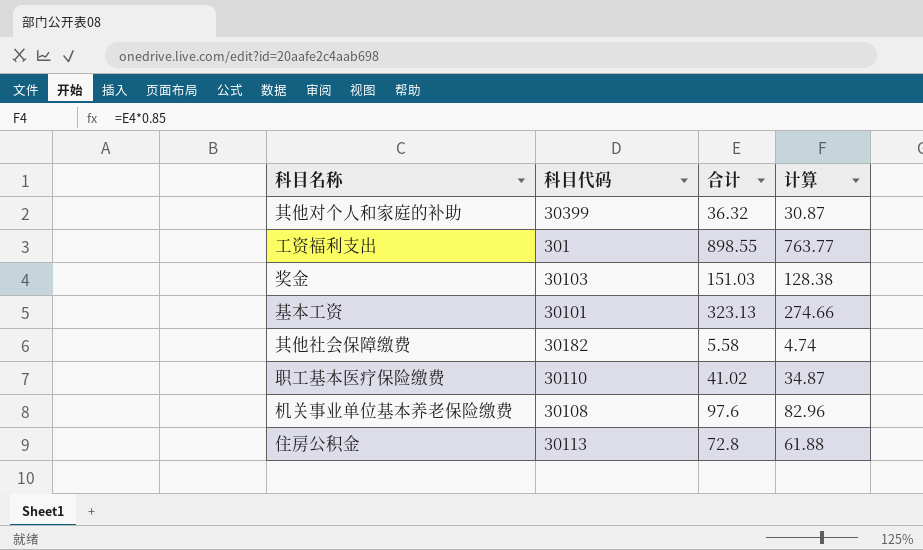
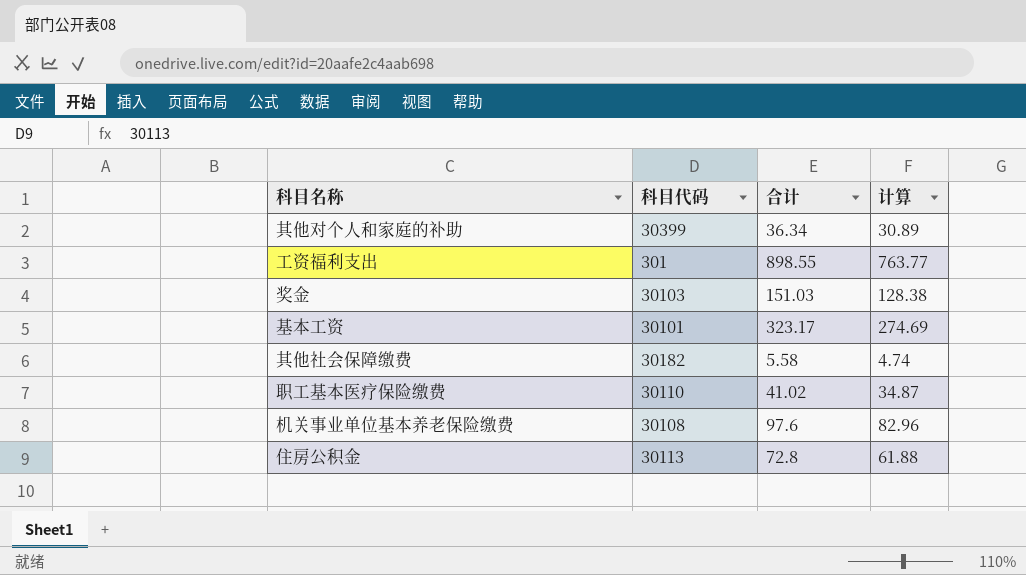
其他对个人和家庭的补助 | 合计: 36.32 -> 36.34
其他对个人和家庭的补助 | 计算: 30.87 -> 30.89
基本工资 | 合计: 323.13 -> 323.17
基本工资 | 计算: 274.66 -> 274.69

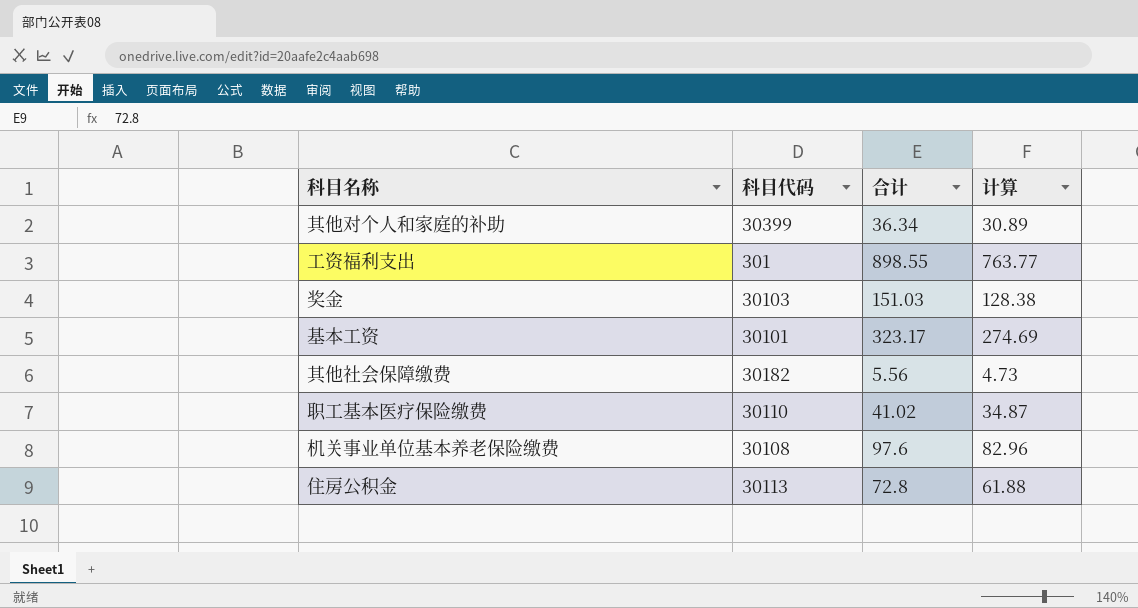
其他社会保障缴费 | 合计: 5.58 -> 5.56
其他社会保障缴费 | 计算: 4.74 -> 4.73

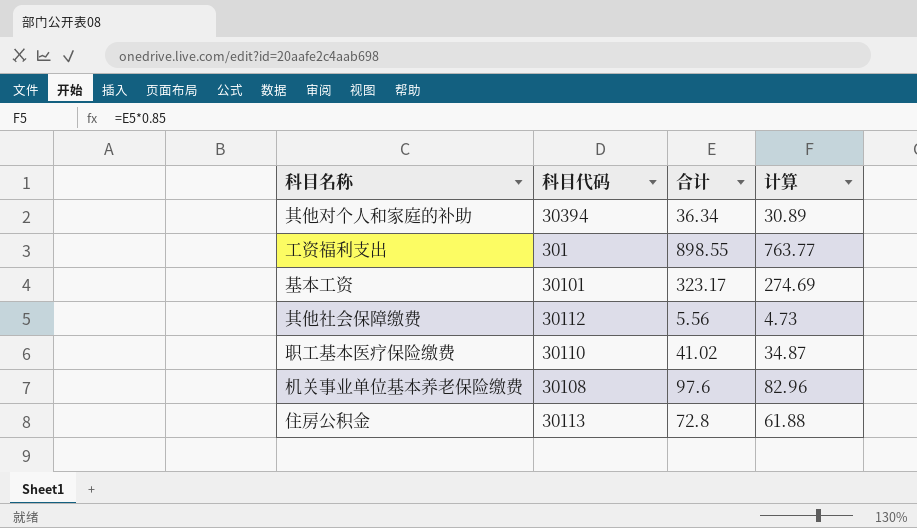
row 奖金: 30103 | 151.03 | 128.38 -> none
其他对个人和家庭的补助 | 科目代码: 30399 -> 30394
其他社会保障缴费 | 科目代码: 30182 -> 30112

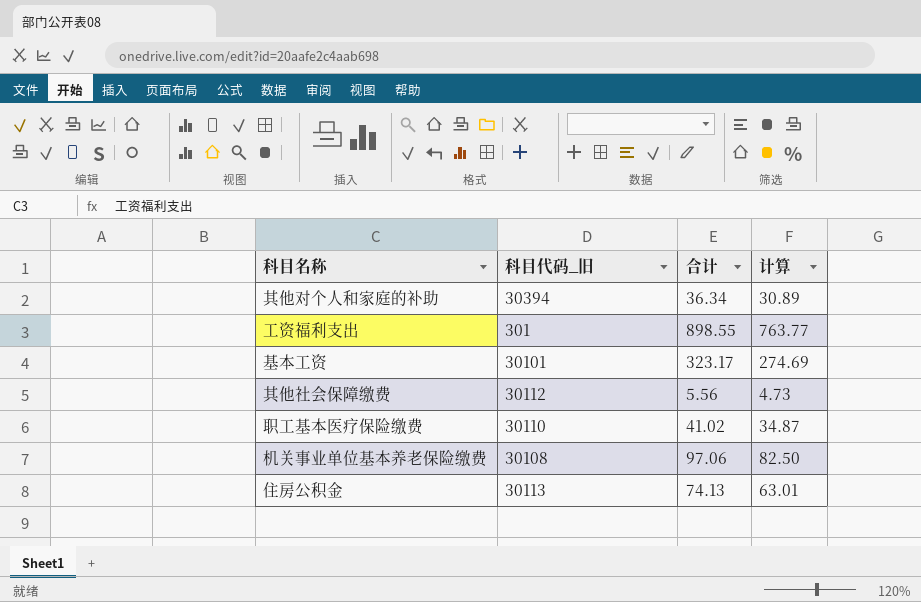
column name: 科目代码 -> 科目代码_旧
机关事业单位基本养老保险缴费 | 合计: 97.6 -> 97.06
机关事业单位基本养老保险缴费 | 计算: 82.96 -> 82.50
住房公积金 | 合计: 72.8 -> 74.13
住房公积金 | 计算: 61.88 -> 63.01

